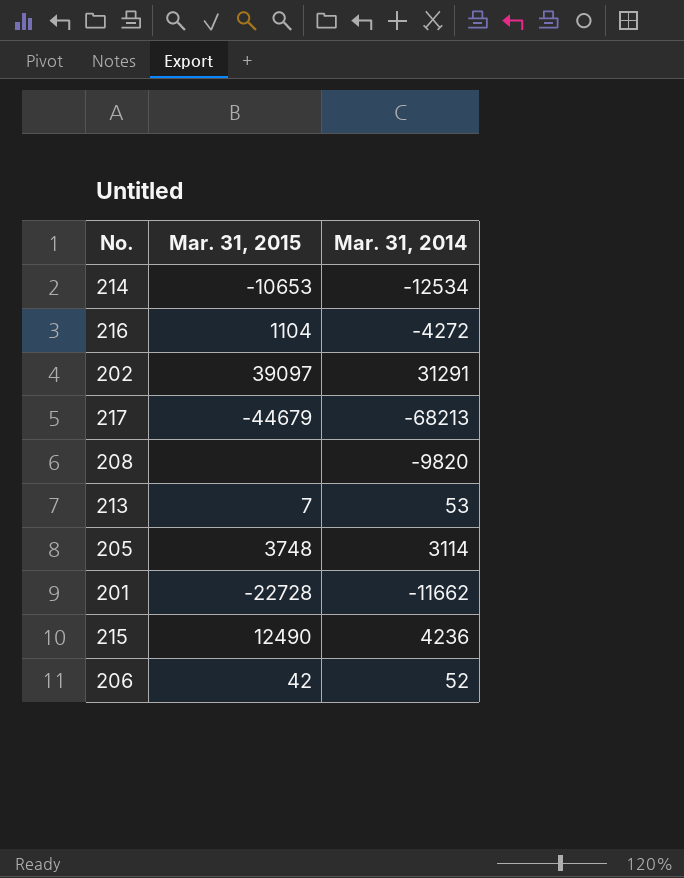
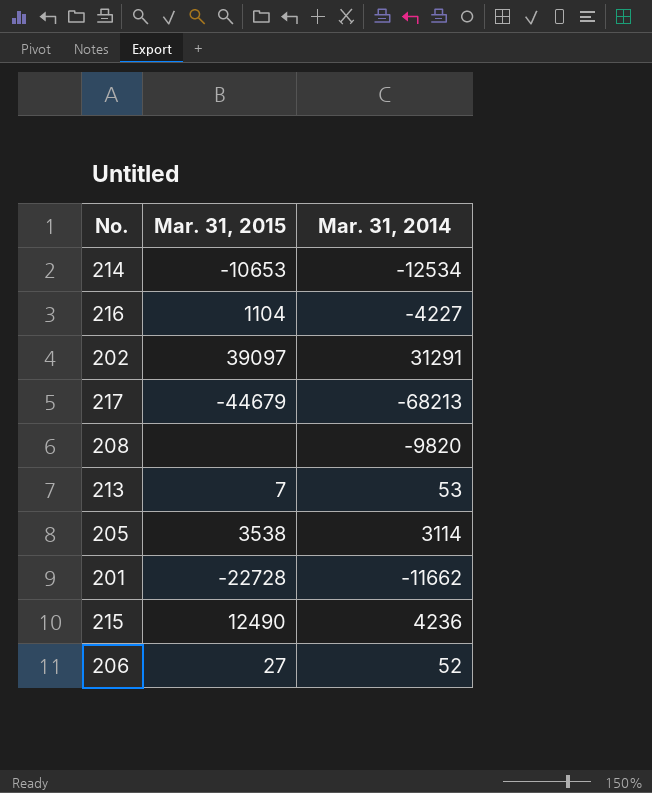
216 | Mar. 31, 2014: -4272 -> -4227
205 | Mar. 31, 2015: 3748 -> 3538
206 | Mar. 31, 2015: 42 -> 27

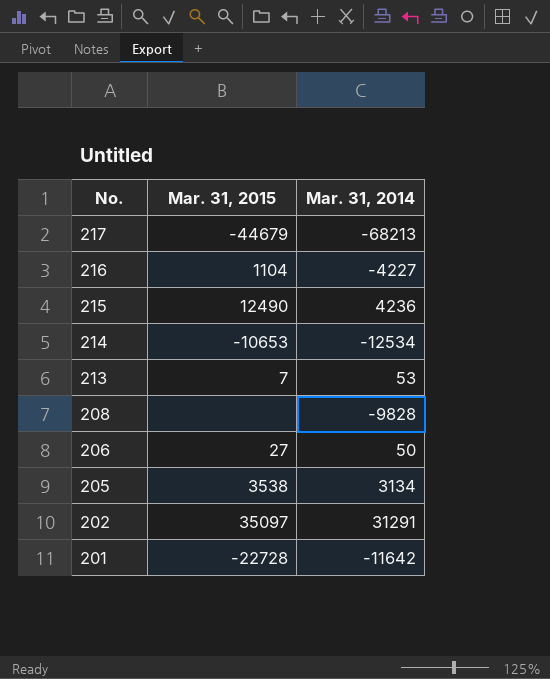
row order: none -> No. descending
208 | Mar. 31, 2014: -9820 -> -9828
206 | Mar. 31, 2014: 52 -> 50
205 | Mar. 31, 2014: 3114 -> 3134
202 | Mar. 31, 2015: 39097 -> 35097
201 | Mar. 31, 2014: -11662 -> -11642

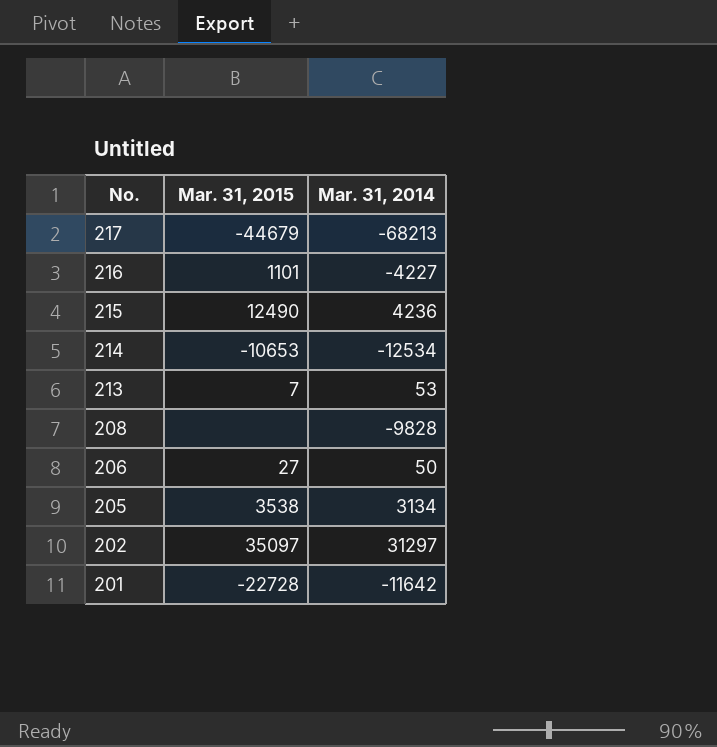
216 | Mar. 31, 2015: 1104 -> 1101
202 | Mar. 31, 2014: 31291 -> 31297

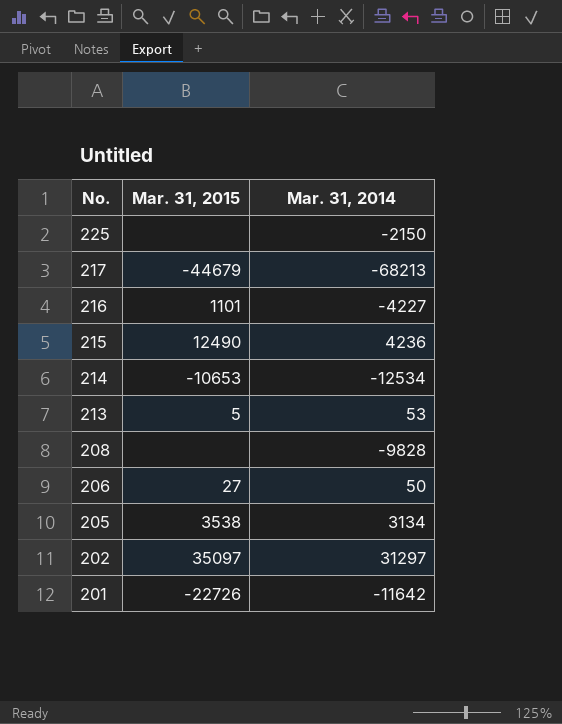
row 225: none -> none | -2150
213 | Mar. 31, 2015: 7 -> 5
201 | Mar. 31, 2015: -22728 -> -22726

